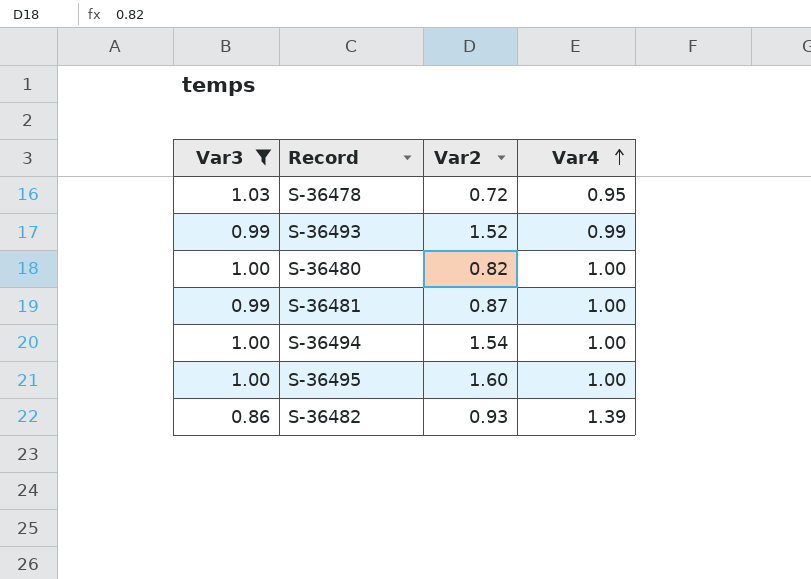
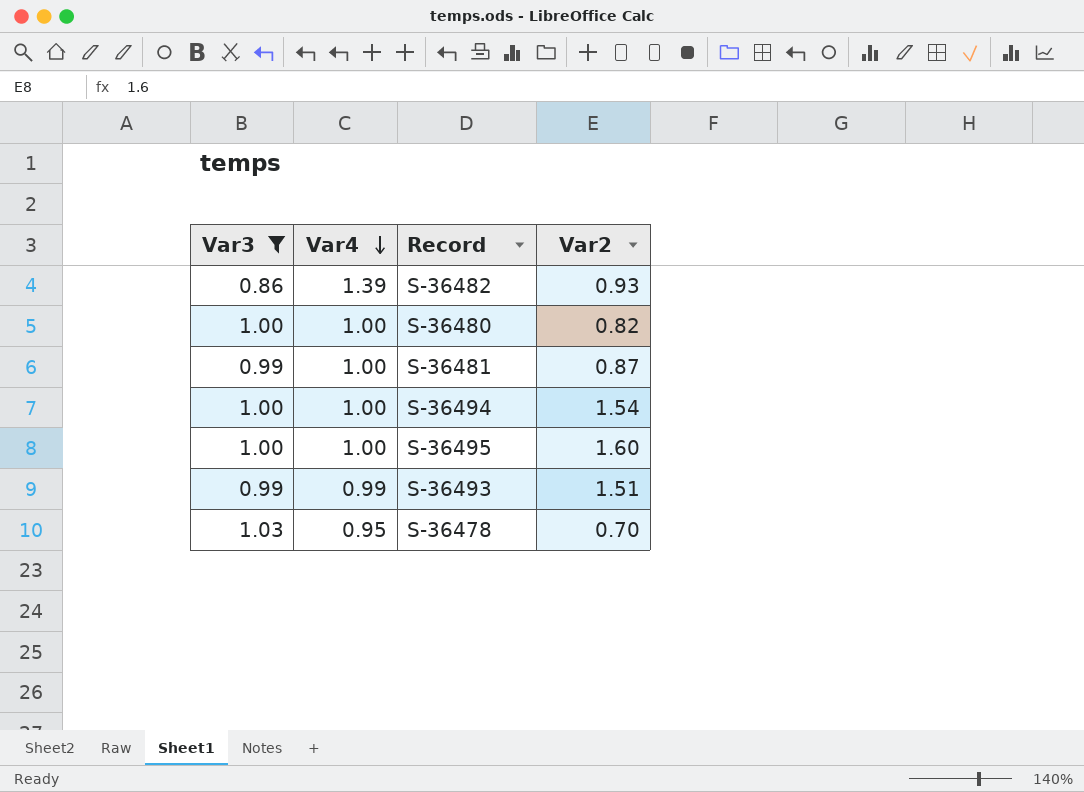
row order: Var4 ascending -> Var4 descending
column Var4 | position: 4 -> 2
S-36493 | Var2: 1.52 -> 1.51
S-36478 | Var2: 0.72 -> 0.70

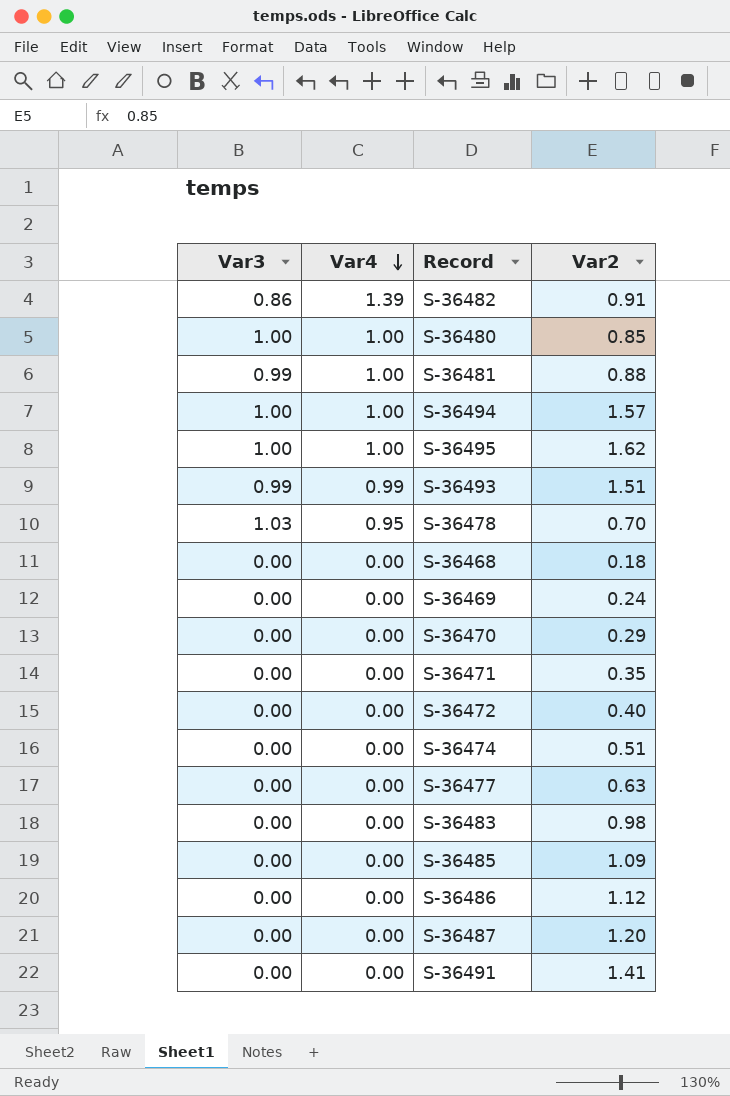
filter: Var3 != 0.00 -> none
S-36482 | Var2: 0.93 -> 0.91
S-36480 | Var2: 0.82 -> 0.85
S-36481 | Var2: 0.87 -> 0.88
S-36494 | Var2: 1.54 -> 1.57
S-36495 | Var2: 1.60 -> 1.62

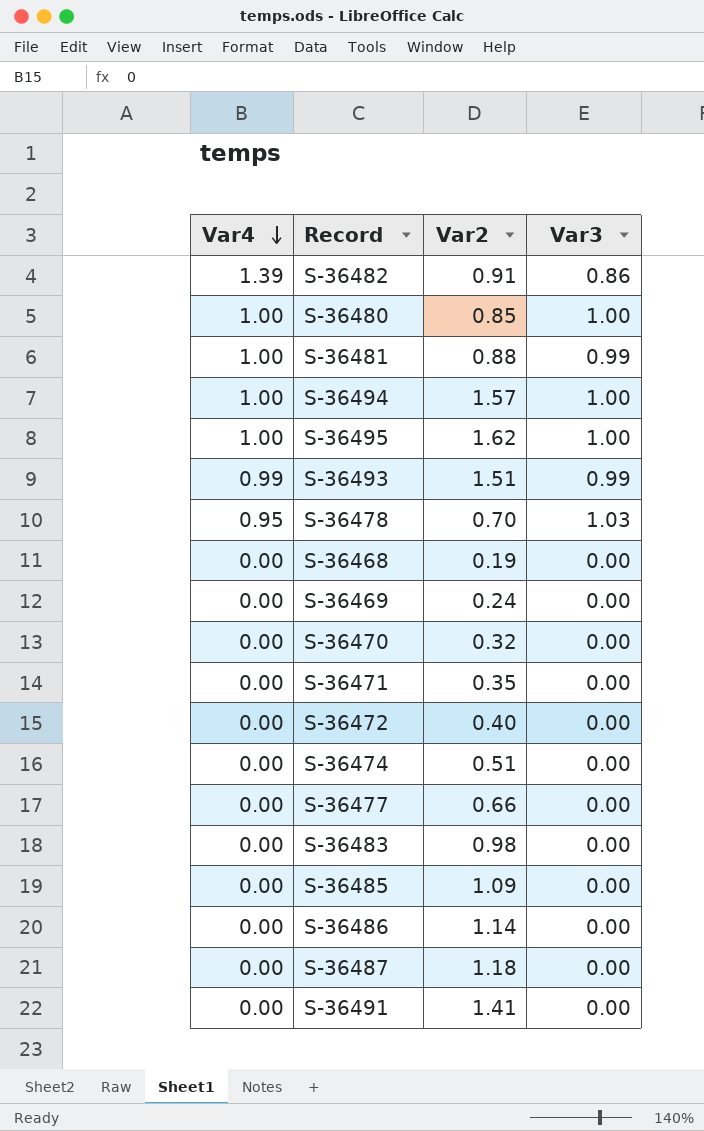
column Var3 | position: 1 -> 4
S-36468 | Var2: 0.18 -> 0.19
S-36470 | Var2: 0.29 -> 0.32
S-36477 | Var2: 0.63 -> 0.66
S-36486 | Var2: 1.12 -> 1.14
S-36487 | Var2: 1.20 -> 1.18

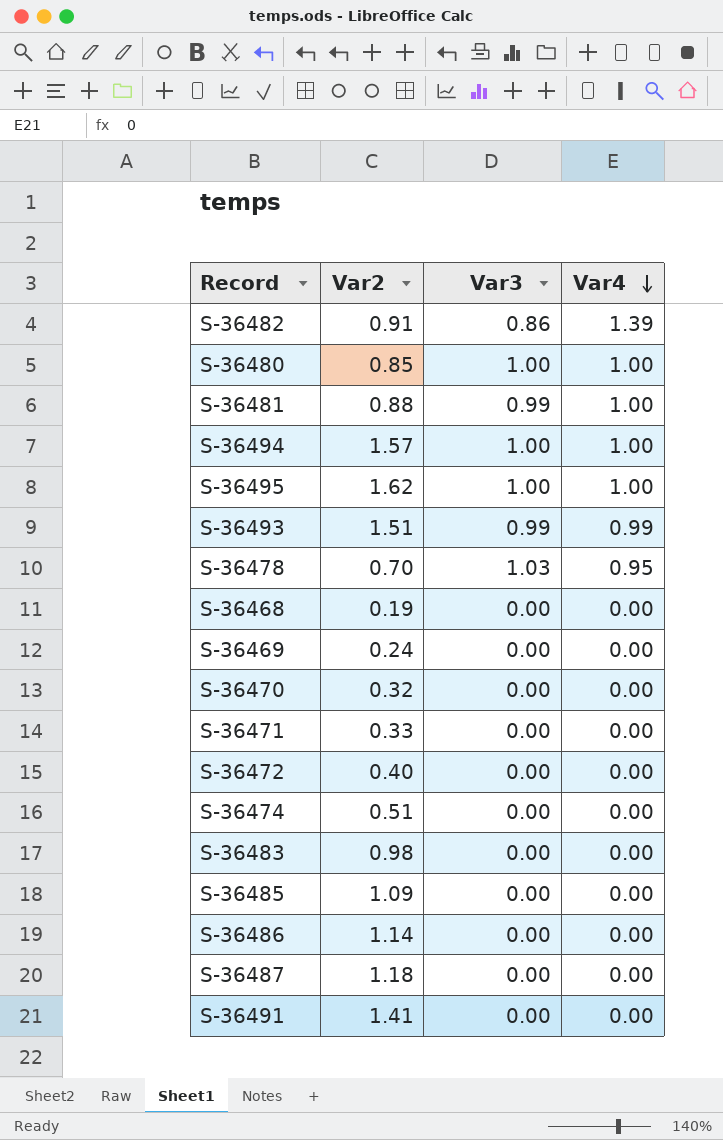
column Var4 | position: 1 -> 4
row S-36477: 0.00 | 0.66 | 0.00 -> none
S-36471 | Var2: 0.35 -> 0.33

